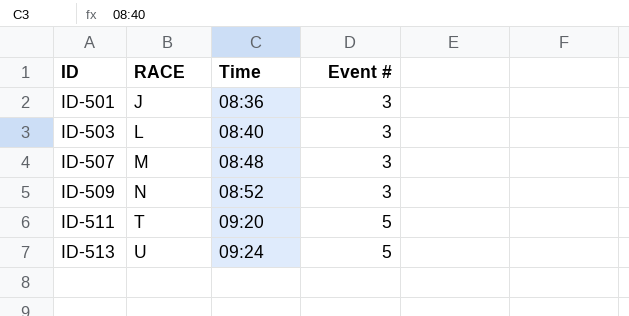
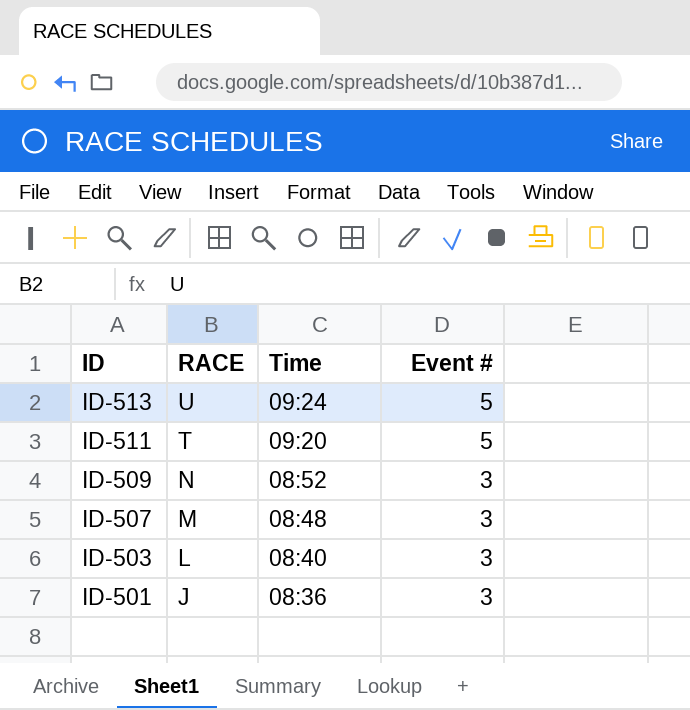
row order: ID ascending -> ID descending

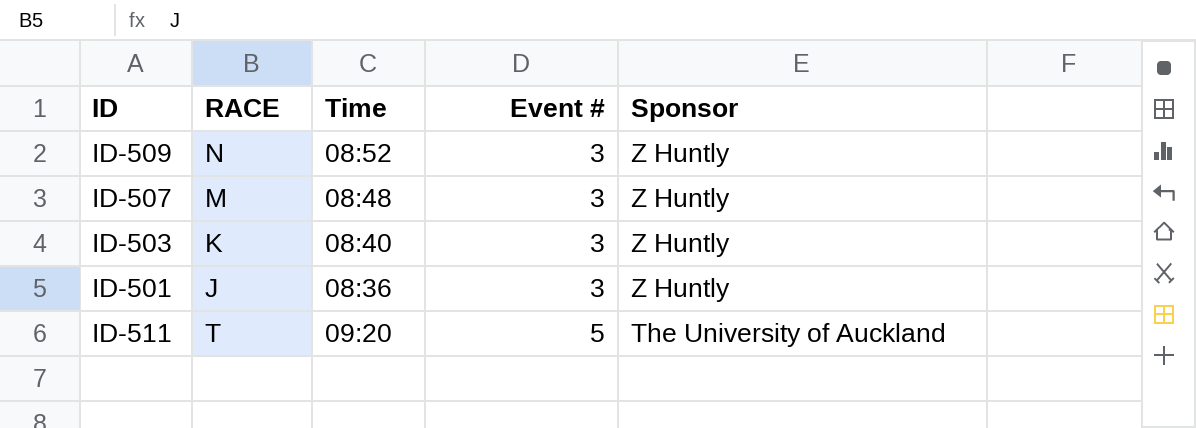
row order: ID descending -> Event # ascending
column Sponsor | position: none -> 5
row ID-513: U | 09:24 | 5 -> none
ID-503 | RACE: L -> K

